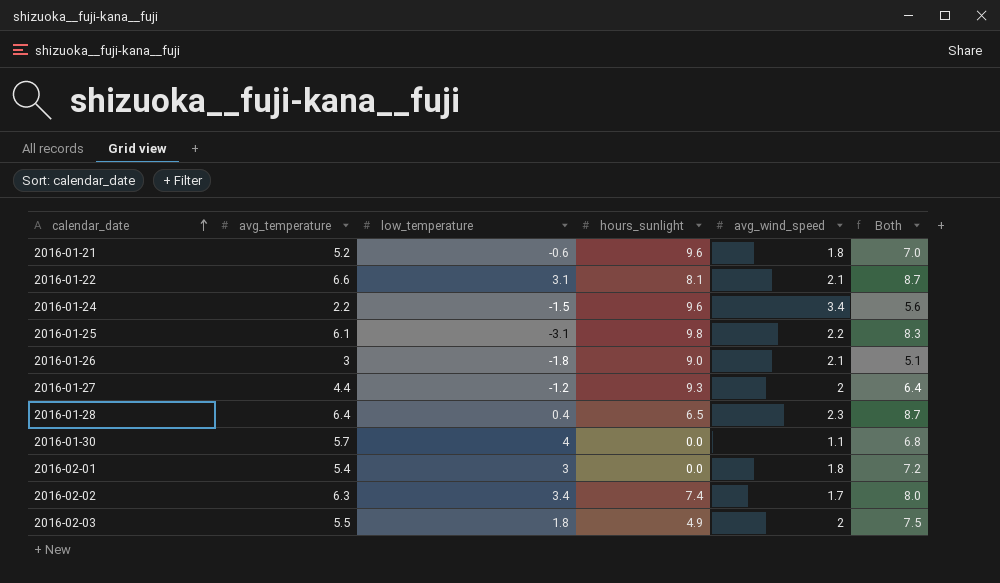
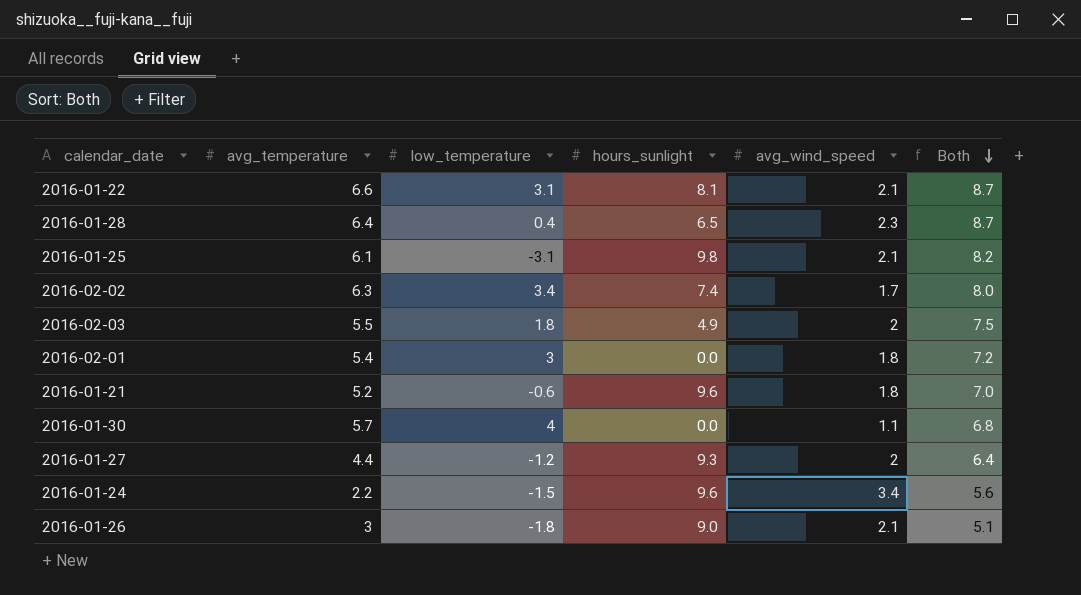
row order: calendar_date ascending -> Both descending
2016-01-25 | avg_wind_speed: 2.2 -> 2.1
2016-01-25 | Both: 8.3 -> 8.2

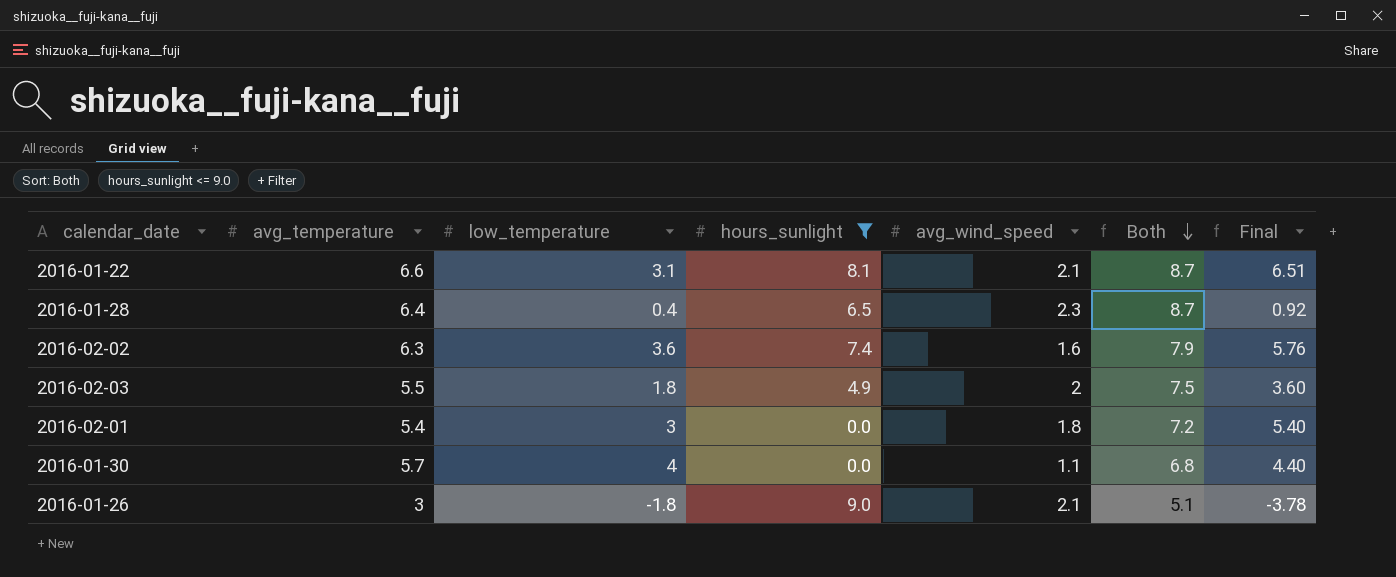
filter: none -> hours_sunlight <= 9.0
column Final | formula: none -> [low_temperature] * [avg_wind_speed]
2016-02-02 | low_temperature: 3.4 -> 3.6
2016-02-02 | avg_wind_speed: 1.7 -> 1.6
2016-02-02 | Both: 8.0 -> 7.9

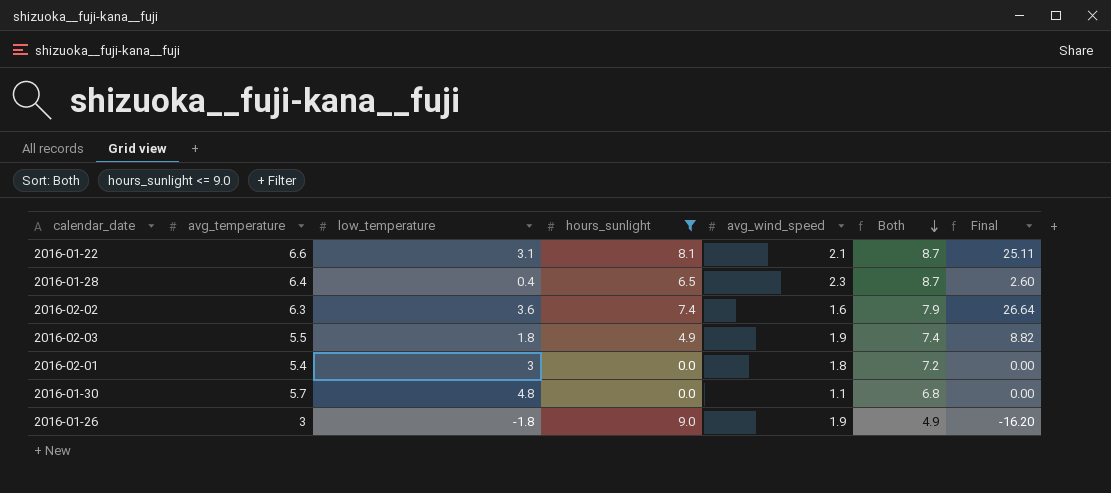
column Final | formula: [low_temperature] * [avg_wind_speed] -> [low_temperature] * [hours_sunlight]
2016-02-03 | avg_wind_speed: 2 -> 1.9
2016-02-03 | Both: 7.5 -> 7.4
2016-01-30 | low_temperature: 4 -> 4.8
2016-01-26 | avg_wind_speed: 2.1 -> 1.9
2016-01-26 | Both: 5.1 -> 4.9

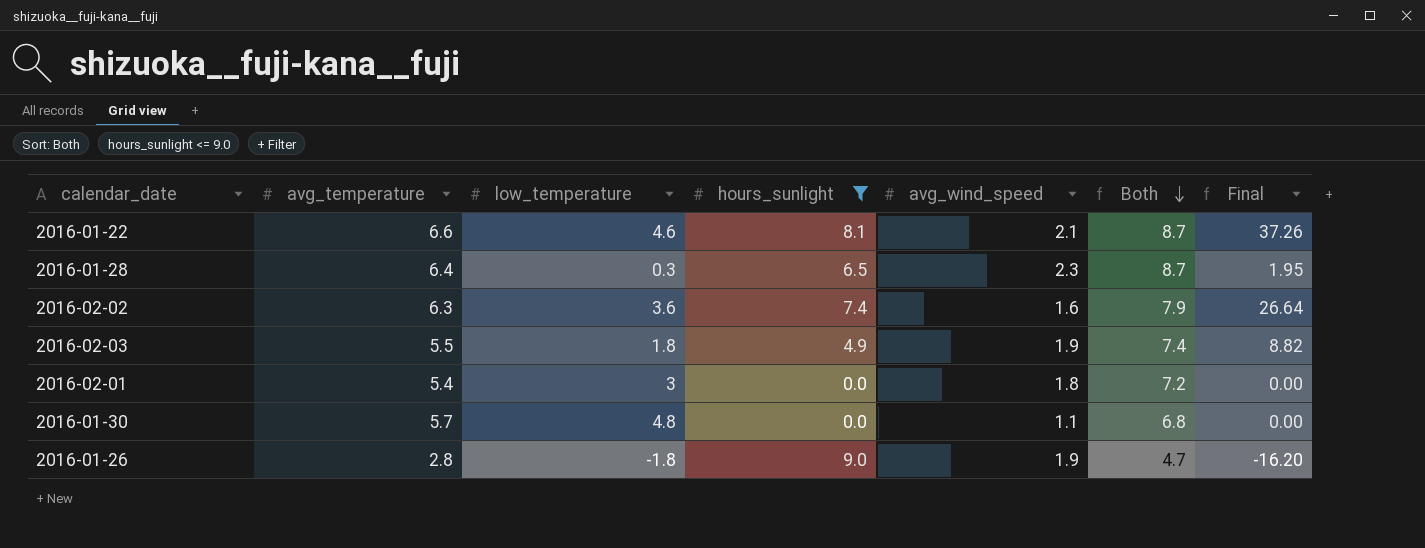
2016-01-22 | low_temperature: 3.1 -> 4.6
2016-01-22 | Final: 25.11 -> 37.26
2016-01-28 | low_temperature: 0.4 -> 0.3
2016-01-28 | Final: 2.60 -> 1.95
2016-01-26 | avg_temperature: 3 -> 2.8
2016-01-26 | Both: 4.9 -> 4.7

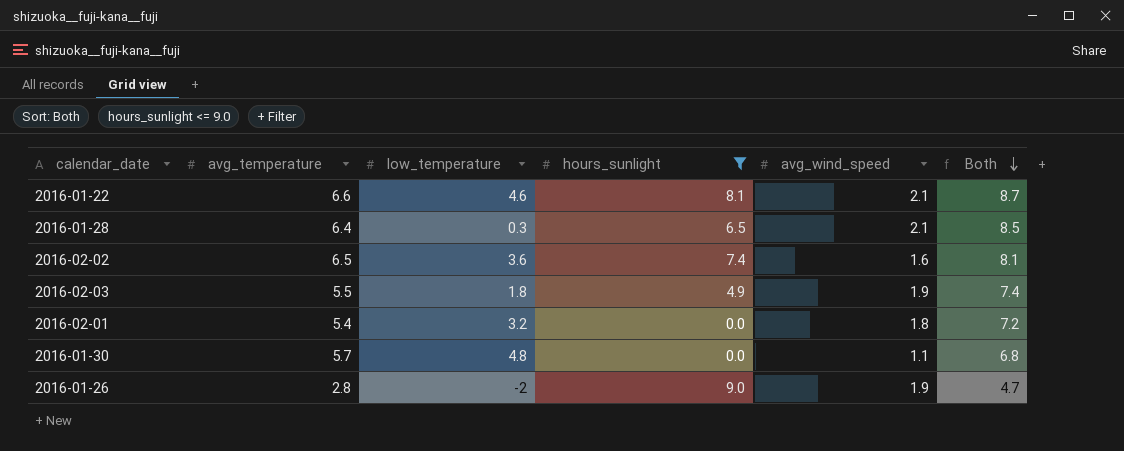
column Final | formula: [low_temperature] * [hours_sunlight] -> none
2016-01-28 | avg_wind_speed: 2.3 -> 2.1
2016-01-28 | Both: 8.7 -> 8.5
2016-02-02 | avg_temperature: 6.3 -> 6.5
2016-02-02 | Both: 7.9 -> 8.1
2016-02-01 | low_temperature: 3 -> 3.2
2016-01-26 | low_temperature: -1.8 -> -2

